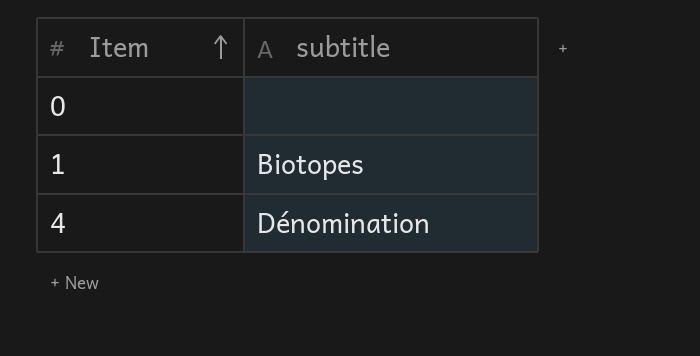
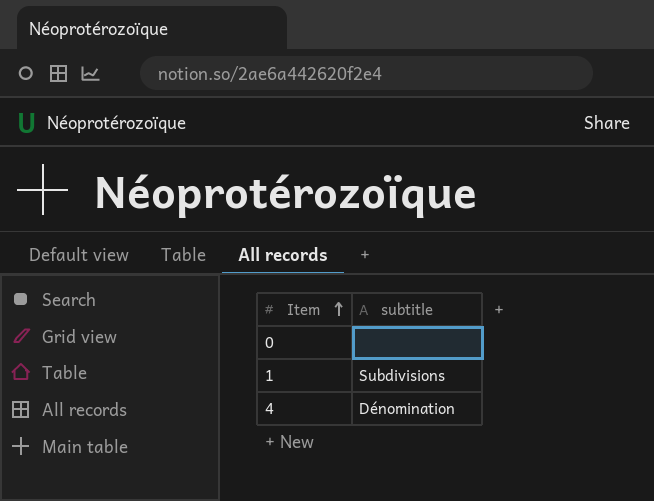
1 | subtitle: Biotopes -> Subdivisions

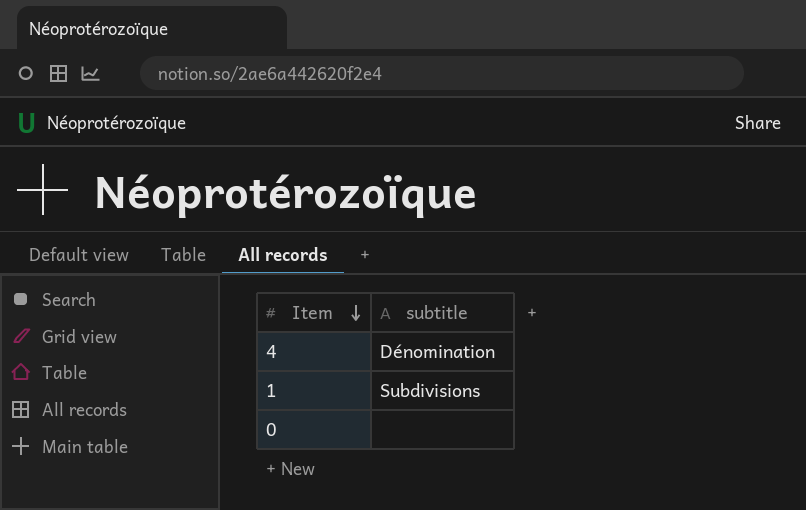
row order: Item ascending -> Item descending

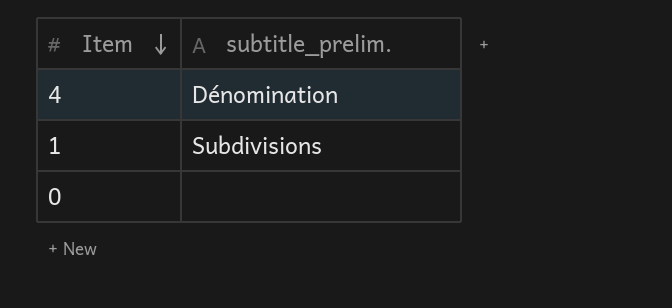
column name: subtitle -> subtitle_prelim.

